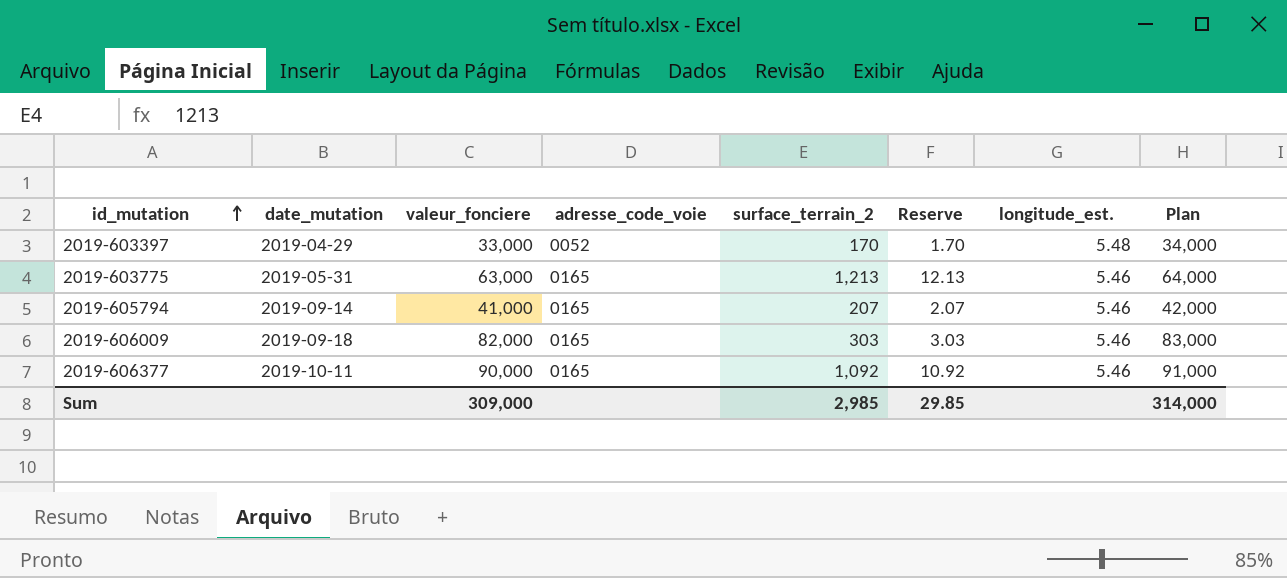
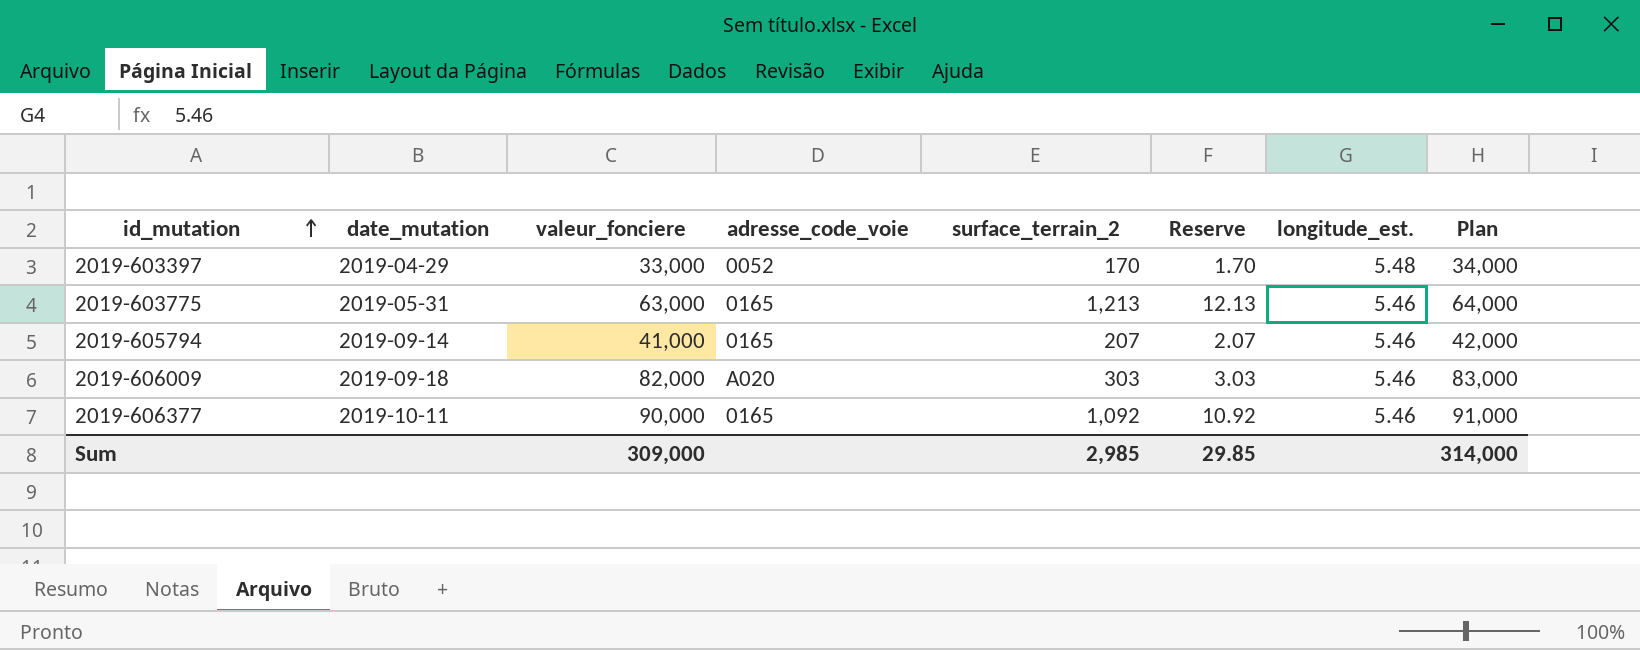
2019-606009 | adresse_code_voie: 0165 -> A020

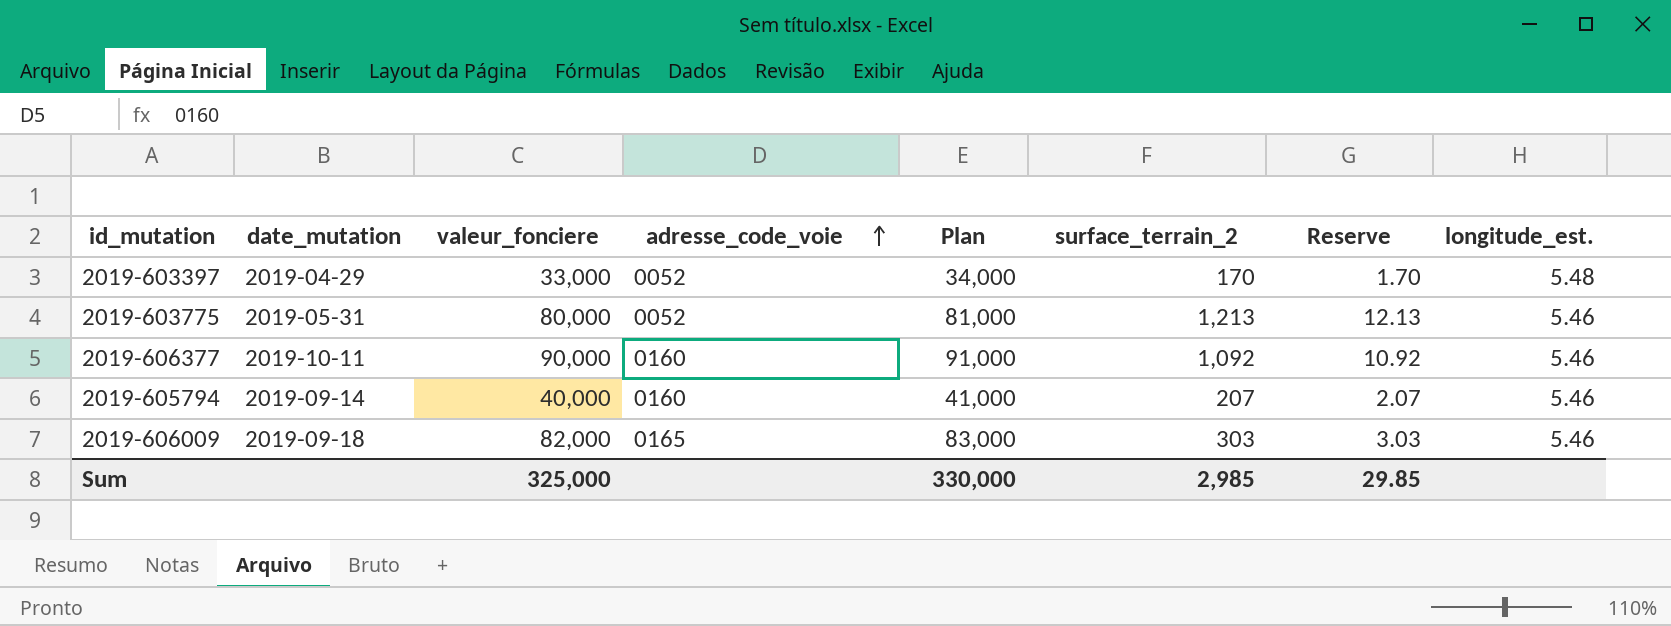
row order: id_mutation ascending -> adresse_code_voie ascending
column Plan | position: 8 -> 5
2019-603775 | valeur_fonciere: 63,000 -> 80,000
2019-603775 | adresse_code_voie: 0165 -> 0052
2019-603775 | Plan: 64,000 -> 81,000
2019-606377 | adresse_code_voie: 0165 -> 0160
2019-605794 | valeur_fonciere: 41,000 -> 40,000
2019-605794 | adresse_code_voie: 0165 -> 0160
2019-605794 | Plan: 42,000 -> 41,000
2019-606009 | adresse_code_voie: A020 -> 0165
Sum | valeur_fonciere: 309,000 -> 325,000
Sum | Plan: 314,000 -> 330,000

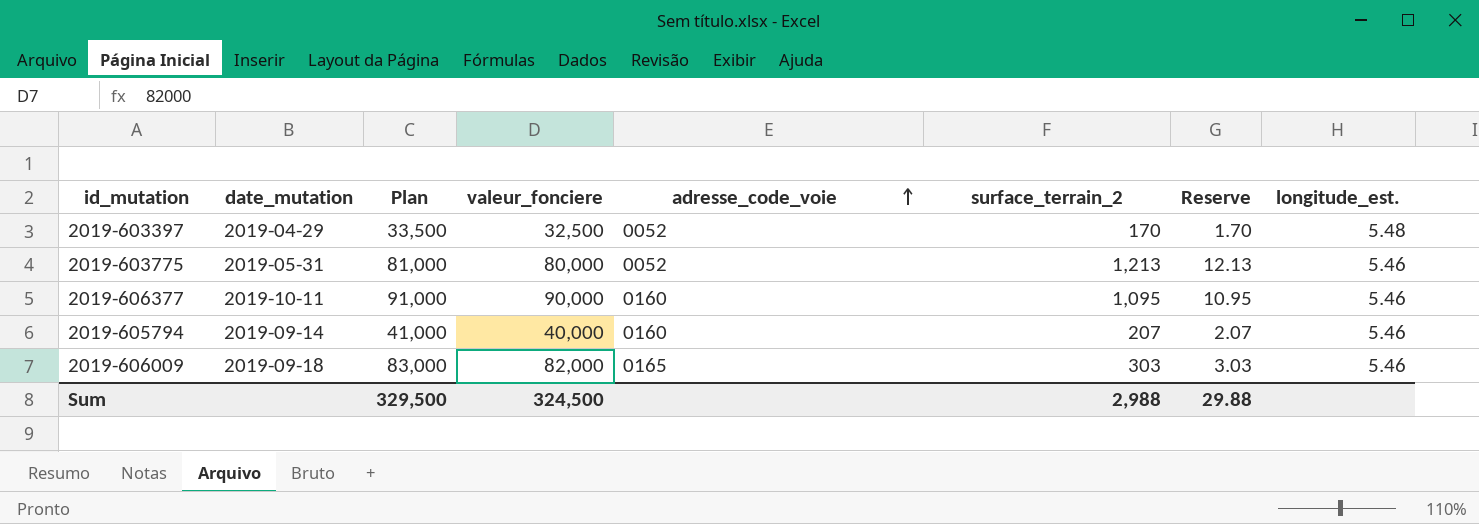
column Plan | position: 5 -> 3
2019-603397 | Plan: 34,000 -> 33,500
2019-603397 | valeur_fonciere: 33,000 -> 32,500
2019-606377 | surface_terrain_2: 1,092 -> 1,095
2019-606377 | Reserve: 10.92 -> 10.95
Sum | Plan: 330,000 -> 329,500
Sum | valeur_fonciere: 325,000 -> 324,500
Sum | surface_terrain_2: 2,985 -> 2,988
Sum | Reserve: 29.85 -> 29.88

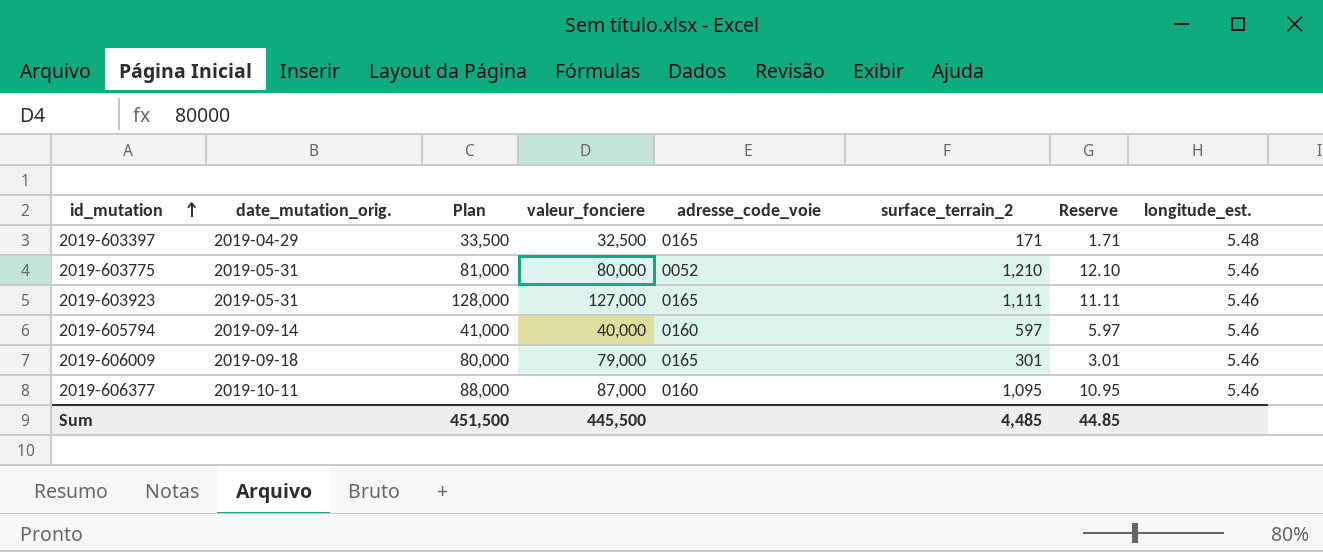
row order: adresse_code_voie ascending -> id_mutation ascending
column name: date_mutation -> date_mutation_orig.
2019-603397 | adresse_code_voie: 0052 -> 0165
2019-603397 | surface_terrain_2: 170 -> 171
2019-603397 | Reserve: 1.70 -> 1.71
2019-603775 | surface_terrain_2: 1,213 -> 1,210
2019-603775 | Reserve: 12.13 -> 12.10
row 2019-603923: none -> 2019-05-31 | 128,000 | 127,000 | 0165 | 1,111 | 11.11 | 5.46
2019-605794 | surface_terrain_2: 207 -> 597
2019-605794 | Reserve: 2.07 -> 5.97
2019-606009 | Plan: 83,000 -> 80,000
2019-606009 | valeur_fonciere: 82,000 -> 79,000
2019-606009 | surface_terrain_2: 303 -> 301
2019-606009 | Reserve: 3.03 -> 3.01
2019-606377 | Plan: 91,000 -> 88,000
2019-606377 | valeur_fonciere: 90,000 -> 87,000
Sum | Plan: 329,500 -> 451,500
Sum | valeur_fonciere: 324,500 -> 445,500
Sum | surface_terrain_2: 2,988 -> 4,485
Sum | Reserve: 29.88 -> 44.85

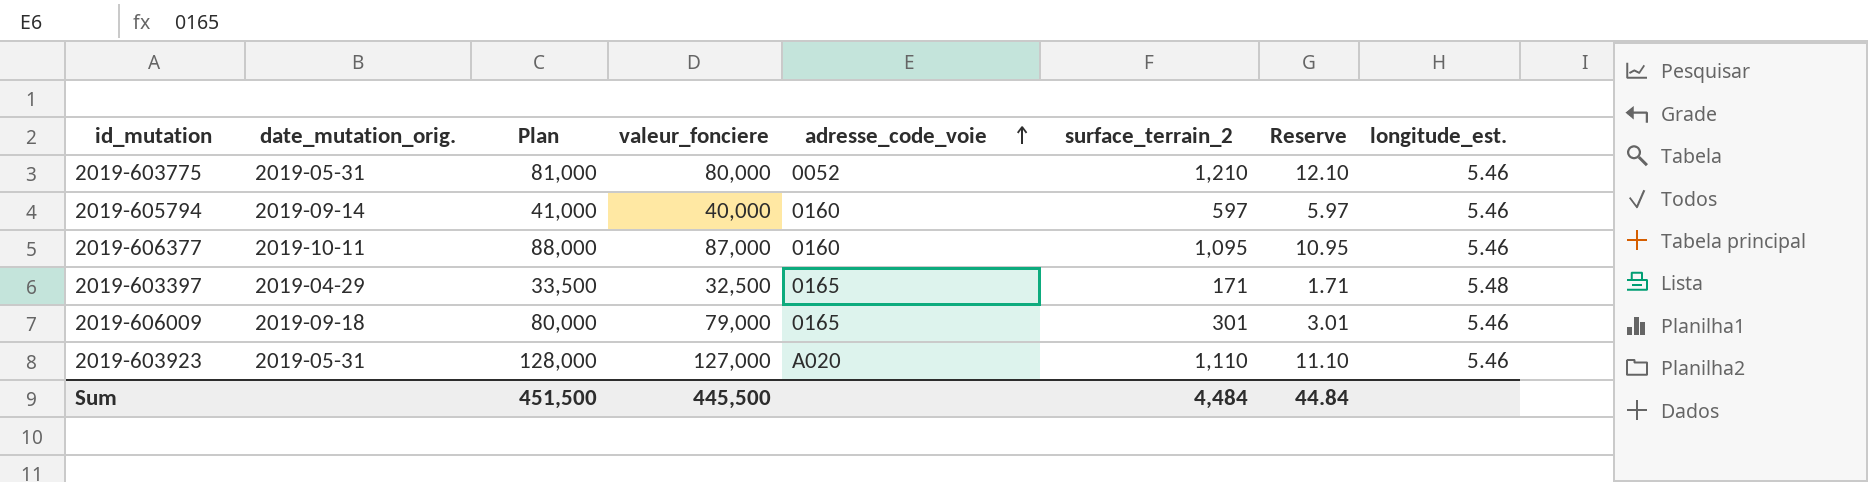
row order: id_mutation ascending -> adresse_code_voie ascending
2019-603923 | adresse_code_voie: 0165 -> A020
2019-603923 | surface_terrain_2: 1,111 -> 1,110
2019-603923 | Reserve: 11.11 -> 11.10
Sum | surface_terrain_2: 4,485 -> 4,484
Sum | Reserve: 44.85 -> 44.84

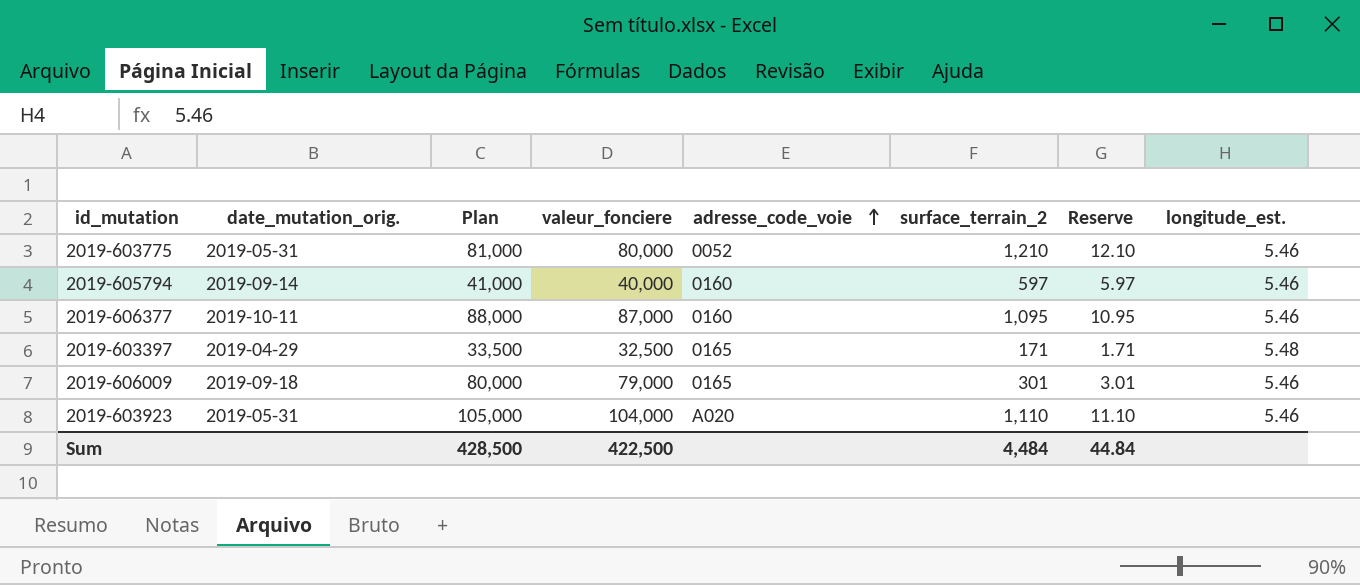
2019-603923 | Plan: 128,000 -> 105,000
2019-603923 | valeur_fonciere: 127,000 -> 104,000
Sum | Plan: 451,500 -> 428,500
Sum | valeur_fonciere: 445,500 -> 422,500

